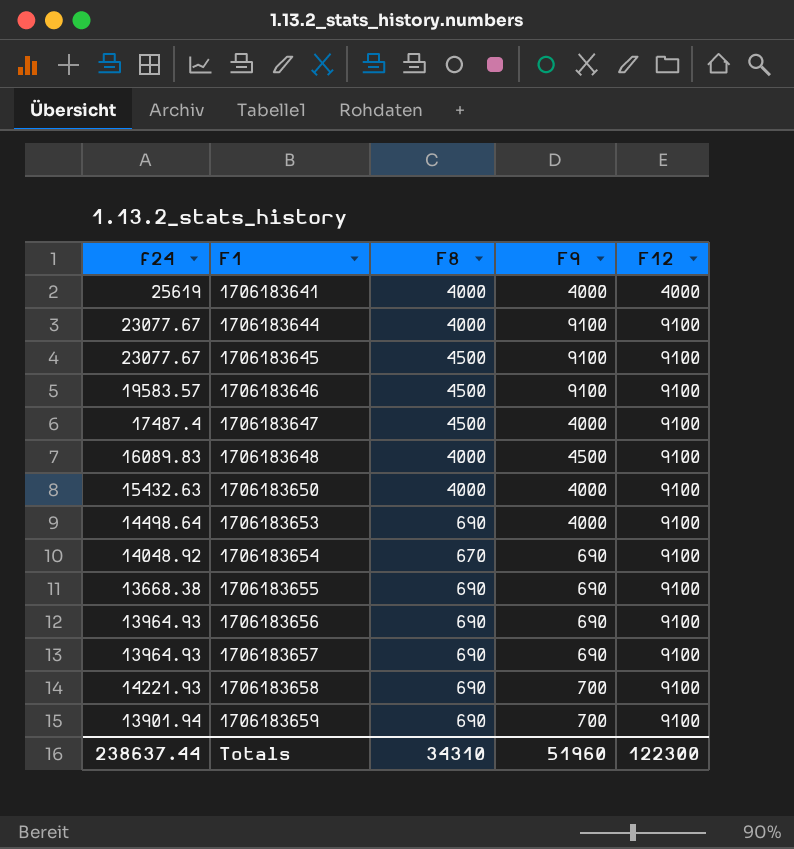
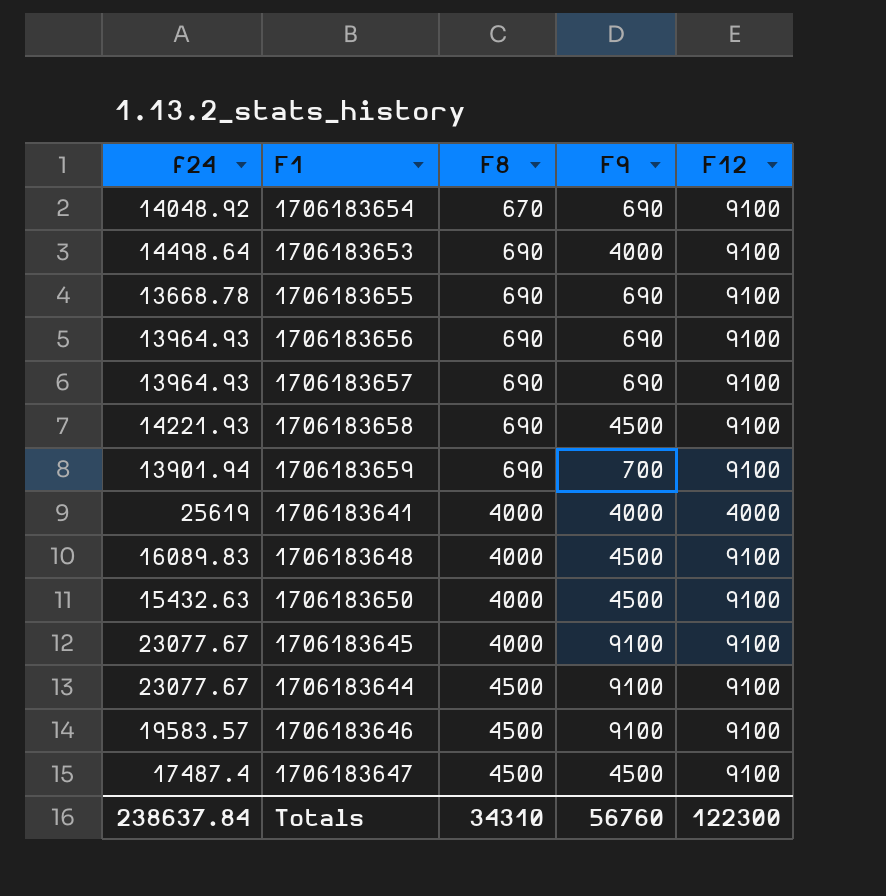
row order: F1 ascending -> F8 ascending
1706183655 | f24: 13668.38 -> 13668.78
1706183658 | F9: 700 -> 4500
1706183650 | F9: 4000 -> 4500
1706183645 | F8: 4500 -> 4000
1706183644 | F8: 4000 -> 4500
1706183647 | F9: 4000 -> 4500
Totals | f24: 238637.44 -> 238637.84
Totals | F9: 51960 -> 56760

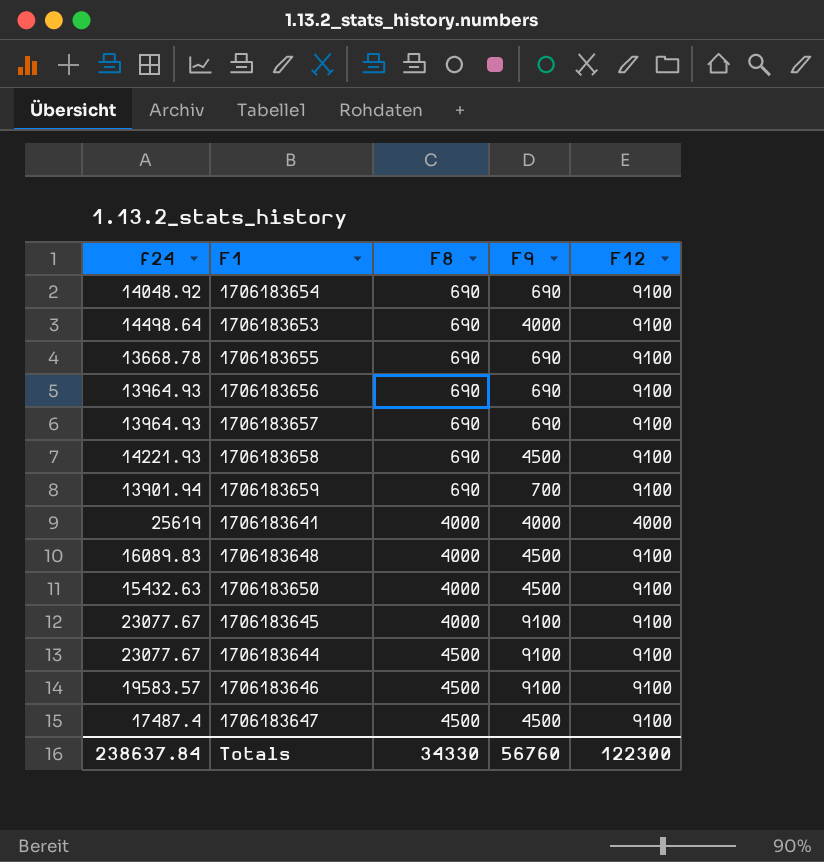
1706183654 | F8: 670 -> 690
Totals | F8: 34310 -> 34330

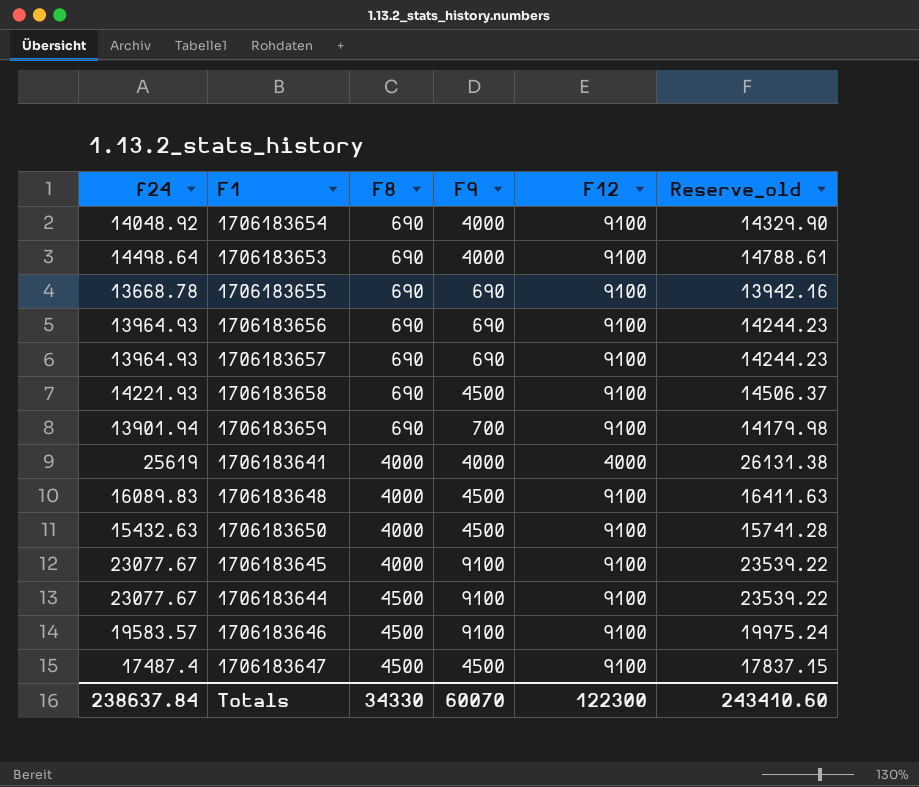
column Reserve_old | formula: none -> [f24] * 1.02
1706183654 | F9: 690 -> 4000
Totals | F9: 56760 -> 60070

